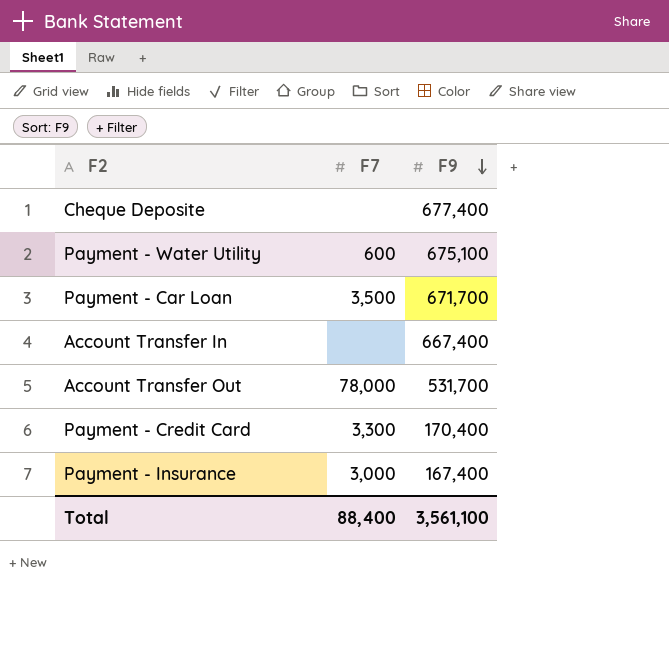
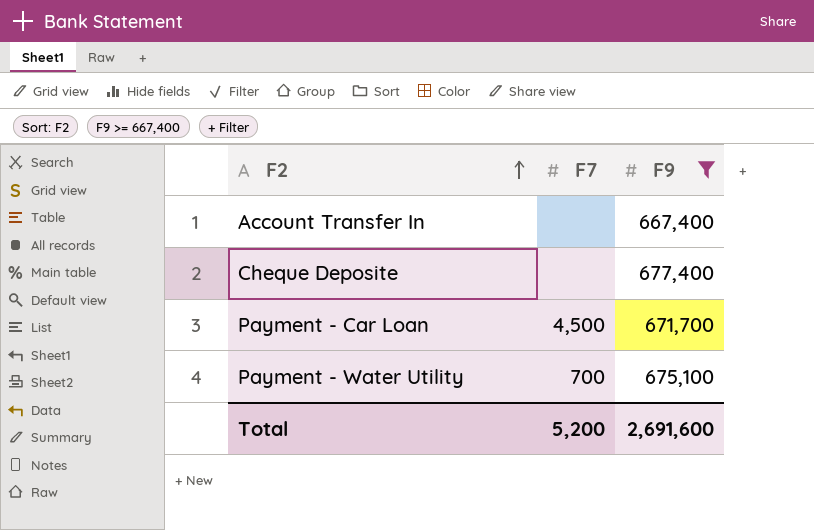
filter: none -> F9 >= 667,400
row order: F9 descending -> F2 ascending
Payment - Car Loan | F7: 3,500 -> 4,500
Payment - Water Utility | F7: 600 -> 700
Total | F7: 88,400 -> 5,200
Total | F9: 3,561,100 -> 2,691,600

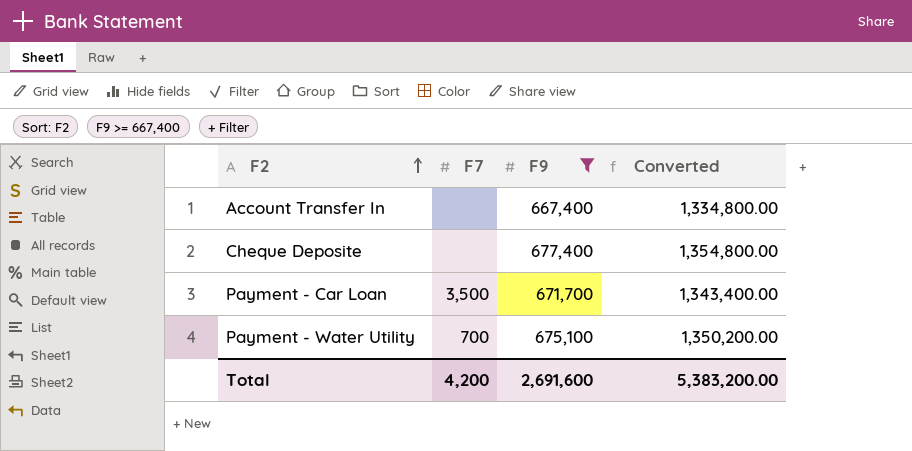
column Converted | formula: none -> [F9] * 2
Payment - Car Loan | F7: 4,500 -> 3,500
Total | F7: 5,200 -> 4,200

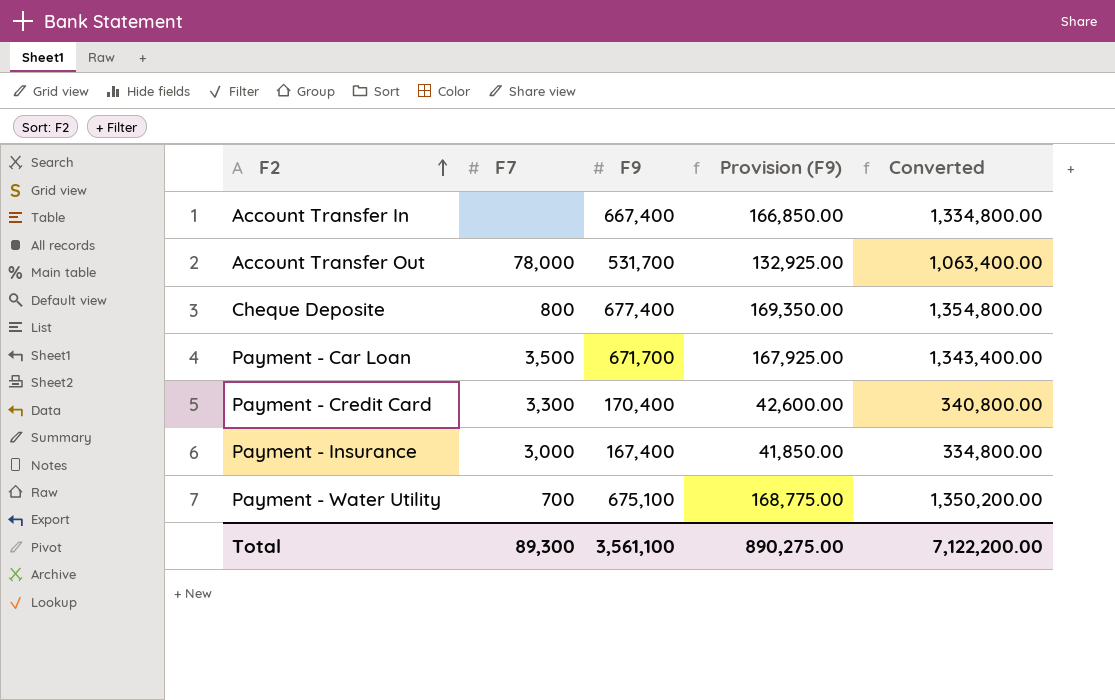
filter: F9 >= 667,400 -> none
column Provision (F9) | formula: none -> [F9] * 0.25
Cheque Deposite | F7: none -> 800
Total | F7: 4,200 -> 89,300
Total | F9: 2,691,600 -> 3,561,100
Total | Converted: 5,383,200.00 -> 7,122,200.00

